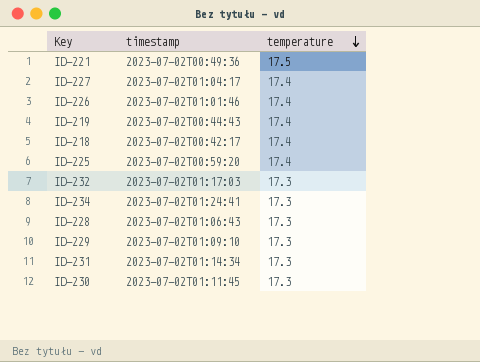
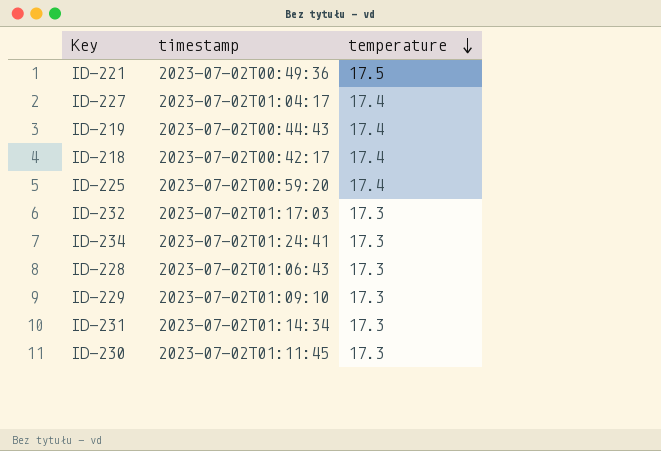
row ID-226: 2023-07-02T01:01:46 | 17.4 -> none

